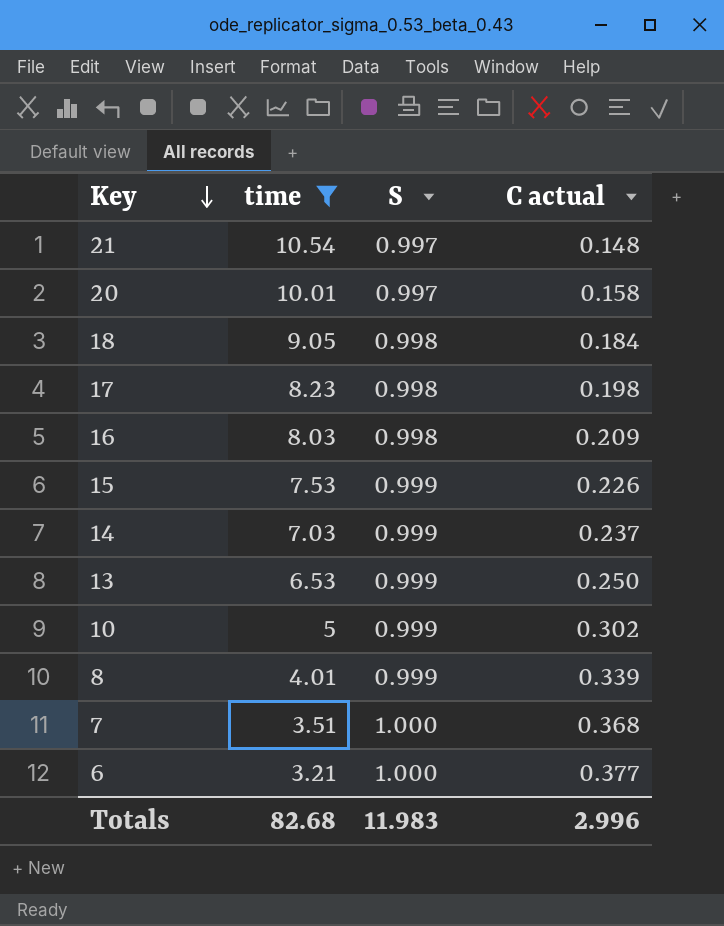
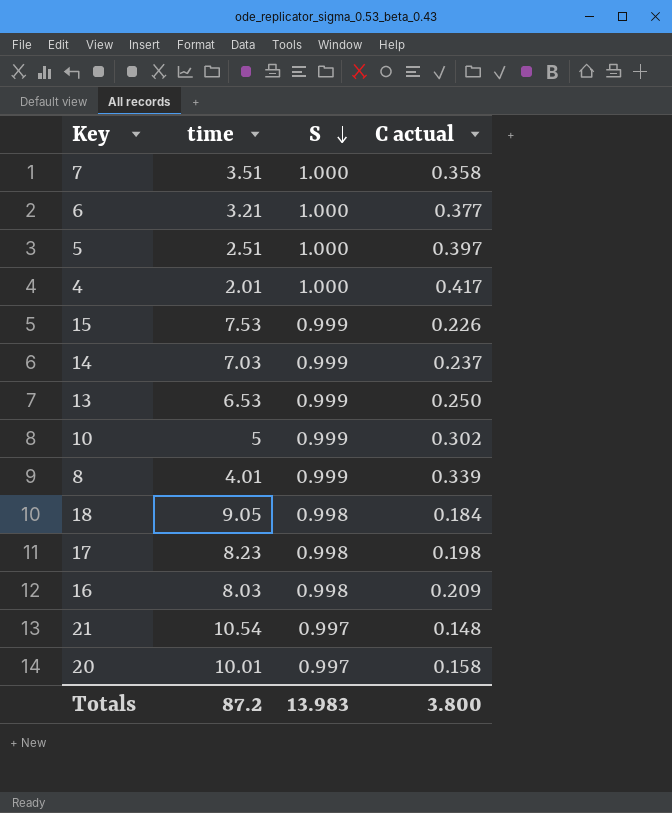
filter: time >= 3.21 -> none
row order: Key descending -> S descending
7 | C actual: 0.368 -> 0.358
Totals | time: 82.68 -> 87.2
Totals | S: 11.983 -> 13.983
Totals | C actual: 2.996 -> 3.800

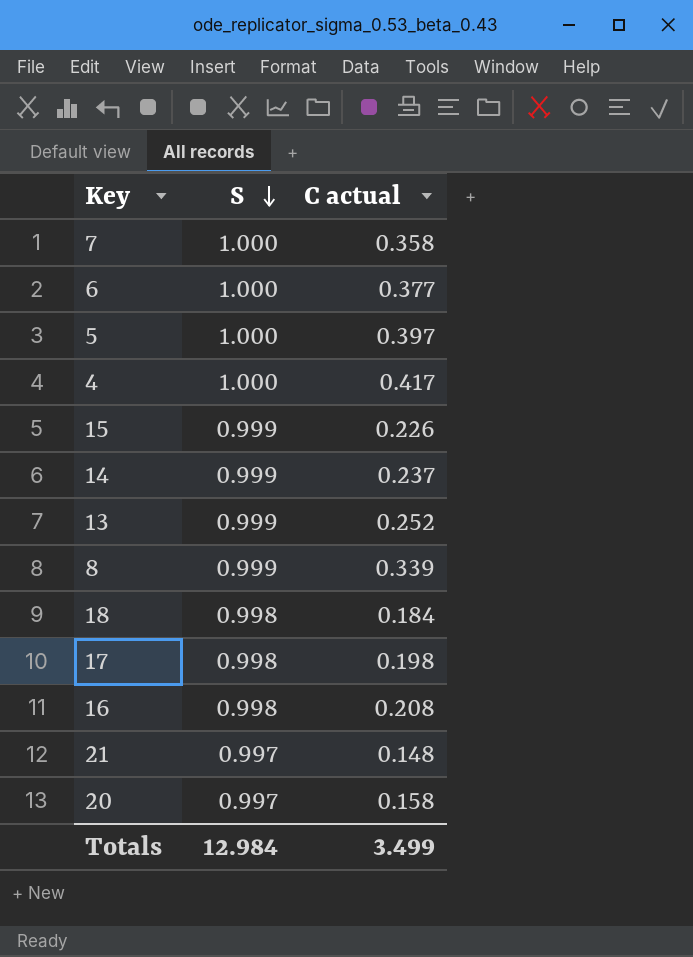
column time | position: 2 -> none
row 10: 5 | 0.999 | 0.302 -> none
13 | C actual: 0.250 -> 0.252
16 | C actual: 0.209 -> 0.208
Totals | S: 13.983 -> 12.984
Totals | C actual: 3.800 -> 3.499

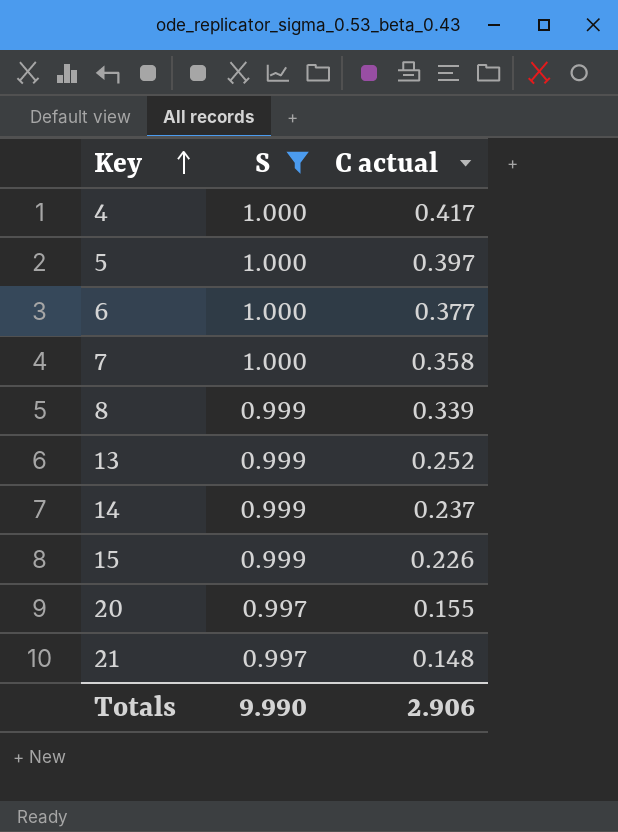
filter: none -> S != 0.998
row order: S descending -> Key ascending
20 | C actual: 0.158 -> 0.155
Totals | S: 12.984 -> 9.990
Totals | C actual: 3.499 -> 2.906

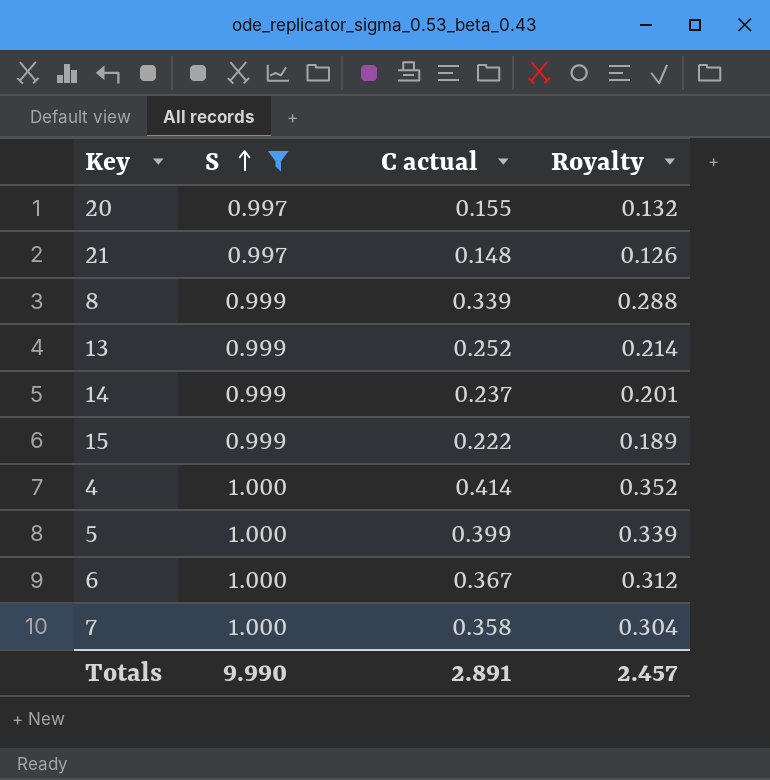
row order: Key ascending -> S ascending
column Royalty | formula: none -> [C actual] * 0.85
15 | C actual: 0.226 -> 0.222
4 | C actual: 0.417 -> 0.414
5 | C actual: 0.397 -> 0.399
6 | C actual: 0.377 -> 0.367
Totals | C actual: 2.906 -> 2.891

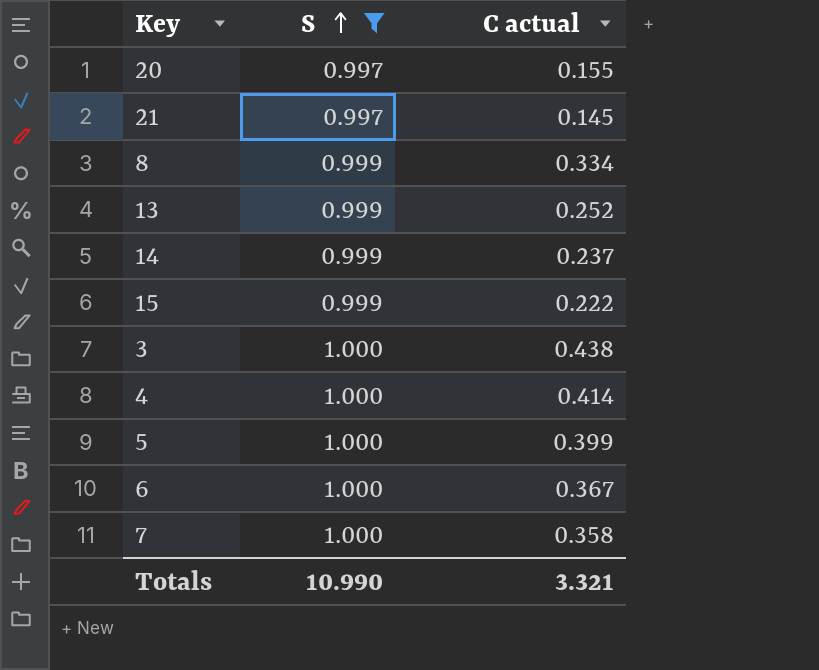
column Royalty | formula: [C actual] * 0.85 -> none
21 | C actual: 0.148 -> 0.145
8 | C actual: 0.339 -> 0.334
row 3: none -> 1.000 | 0.438
Totals | S: 9.990 -> 10.990
Totals | C actual: 2.891 -> 3.321

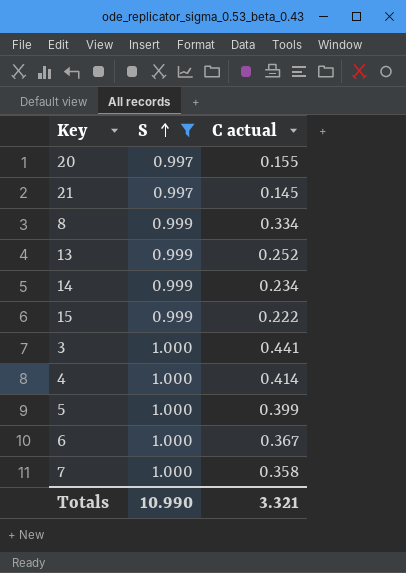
14 | C actual: 0.237 -> 0.234
3 | C actual: 0.438 -> 0.441

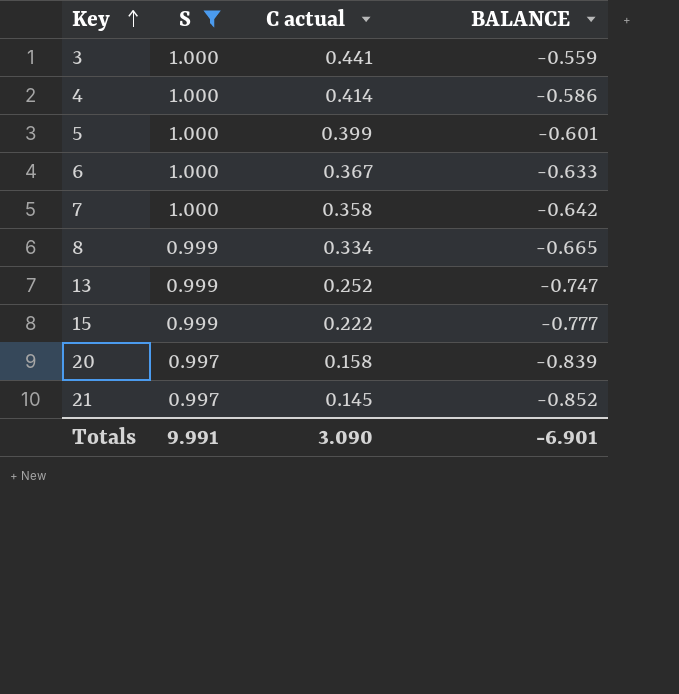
row order: S ascending -> Key ascending
column BALANCE | formula: none -> [C actual] - [S]
row 14: 0.999 | 0.234 -> none
20 | C actual: 0.155 -> 0.158
Totals | S: 10.990 -> 9.991
Totals | C actual: 3.321 -> 3.090

